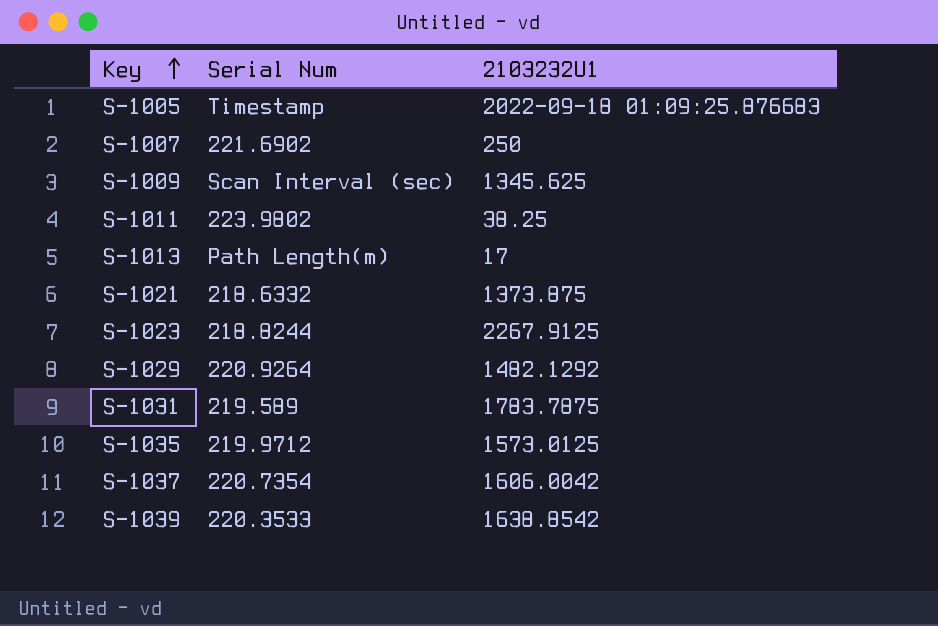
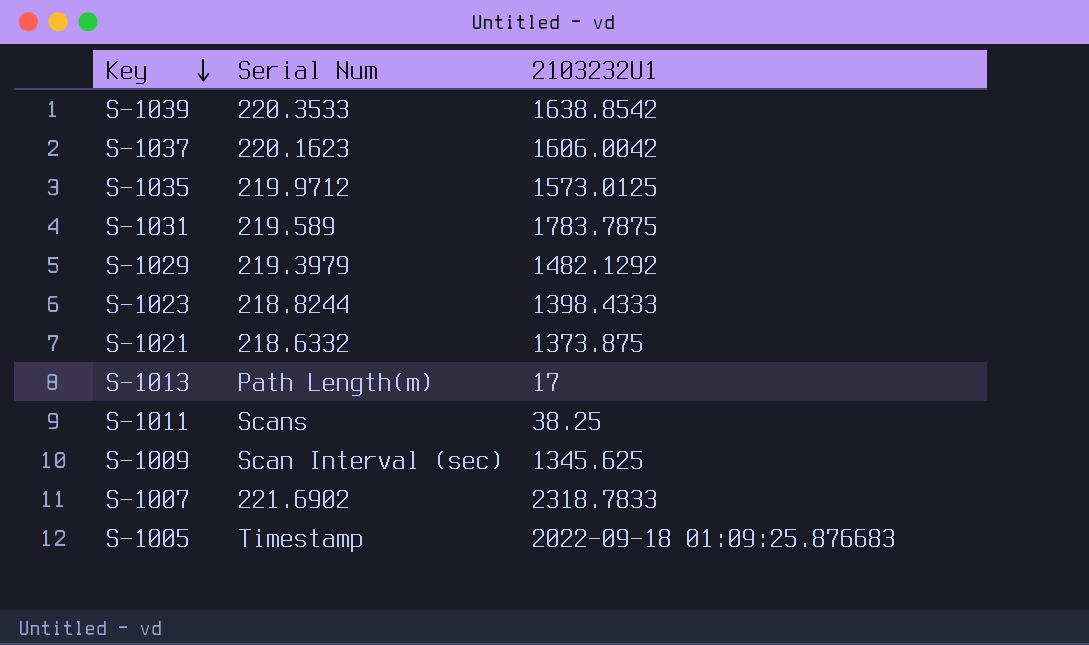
row order: Key ascending -> Key descending
S-1037 | Serial Num: 220.7354 -> 220.1623
S-1029 | Serial Num: 220.9264 -> 219.3979
S-1023 | 2103232U1: 2267.9125 -> 1398.4333
S-1011 | Serial Num: 223.9802 -> Scans
S-1007 | 2103232U1: 250 -> 2318.7833

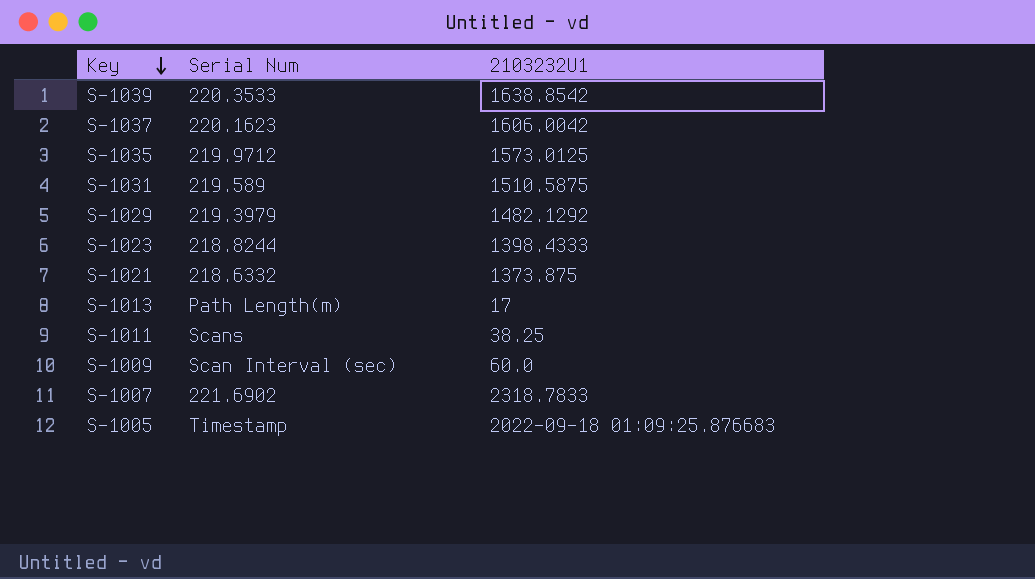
S-1031 | 2103232U1: 1783.7875 -> 1510.5875
S-1009 | 2103232U1: 1345.625 -> 60.0

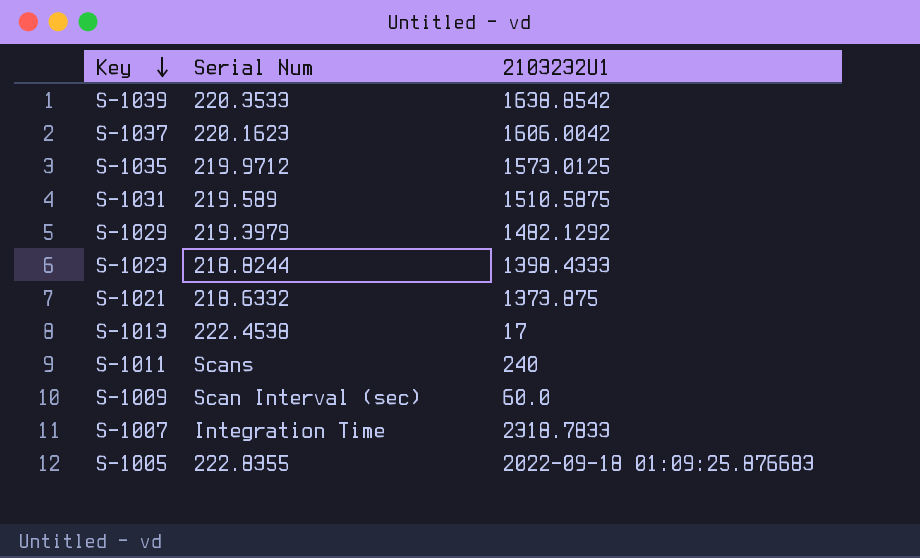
S-1013 | Serial Num: Path Length(m) -> 222.4538
S-1011 | 2103232U1: 38.25 -> 240
S-1007 | Serial Num: 221.6902 -> Integration Time
S-1005 | Serial Num: Timestamp -> 222.8355

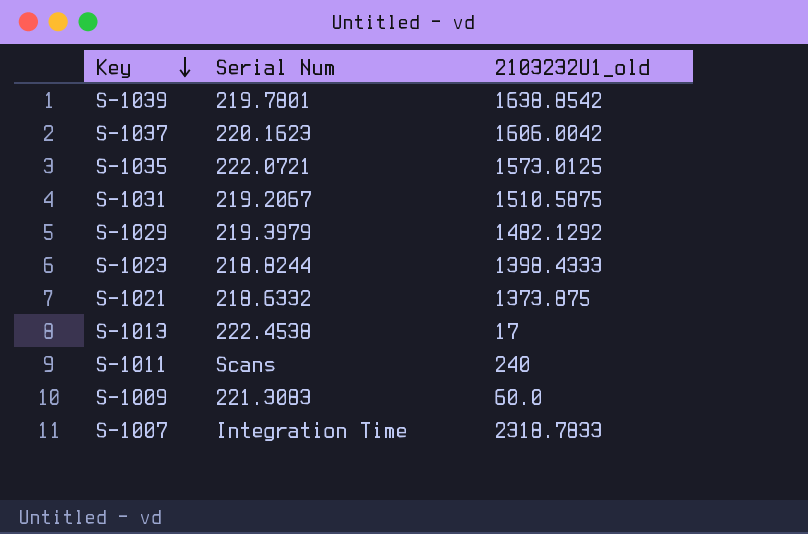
column name: 2103232U1 -> 2103232U1_old
row S-1005: 222.8355 | 2022-09-18 01:09:25.876683 -> none
S-1039 | Serial Num: 220.3533 -> 219.7801
S-1035 | Serial Num: 219.9712 -> 222.0721
S-1031 | Serial Num: 219.589 -> 219.2067
S-1009 | Serial Num: Scan Interval (sec) -> 221.3083

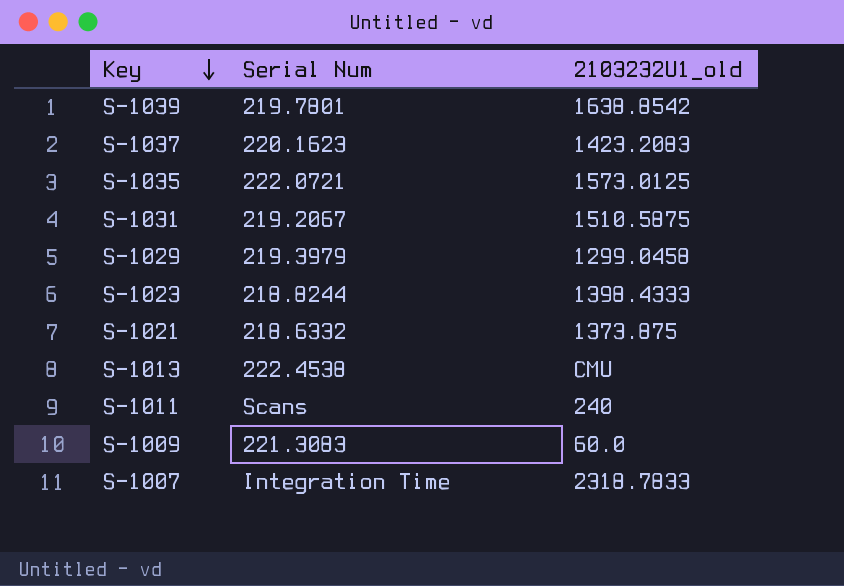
S-1037 | 2103232U1_old: 1606.0042 -> 1423.2083
S-1029 | 2103232U1_old: 1482.1292 -> 1299.0458
S-1013 | 2103232U1_old: 17 -> CMU

